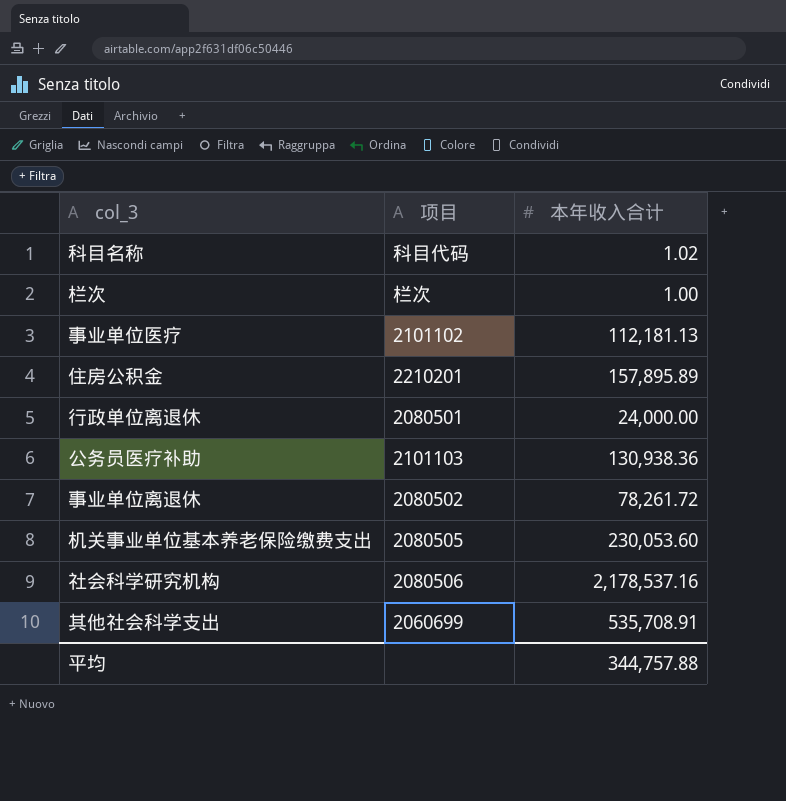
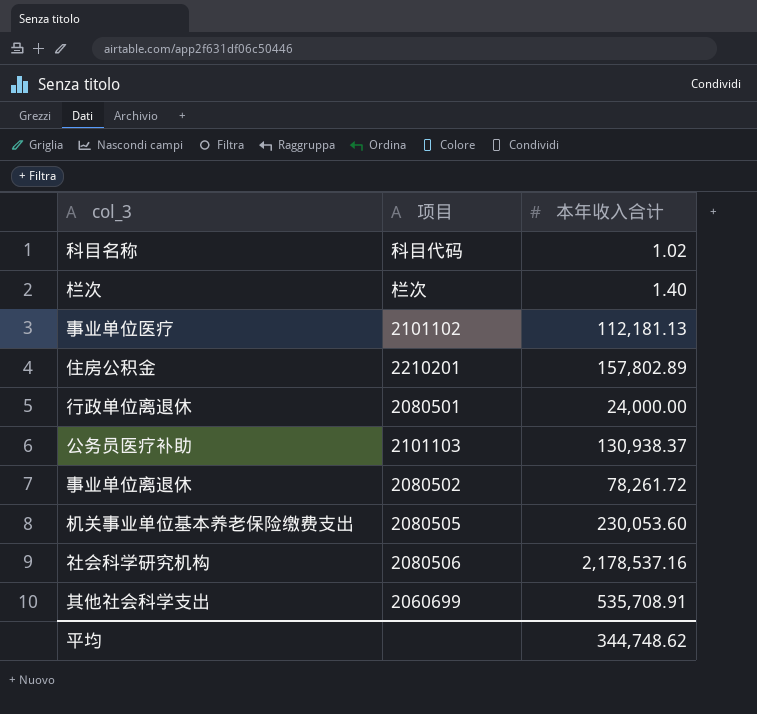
栏次 | 本年收入合计: 1.00 -> 1.40
住房公积金 | 本年收入合计: 157,895.89 -> 157,802.89
公务员医疗补助 | 本年收入合计: 130,938.36 -> 130,938.37
平均 | 本年收入合计: 344,757.88 -> 344,748.62

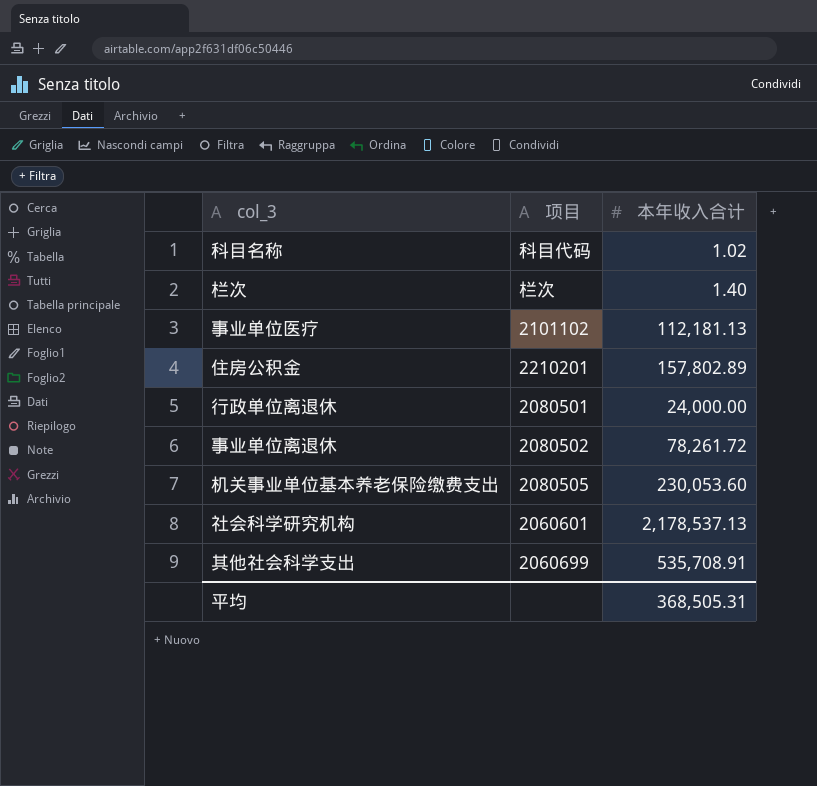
row 公务员医疗补助: 2101103 | 130,938.37 -> none
社会科学研究机构 | 项目: 2080506 -> 2060601
社会科学研究机构 | 本年收入合计: 2,178,537.16 -> 2,178,537.13
平均 | 本年收入合计: 344,748.62 -> 368,505.31

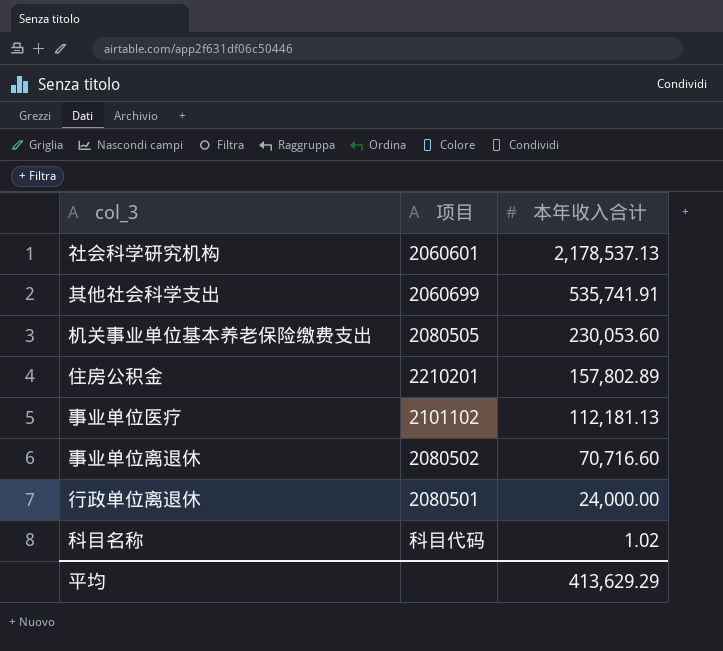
row order: none -> 本年收入合计 descending
row 栏次: 栏次 | 1.40 -> none
其他社会科学支出 | 本年收入合计: 535,708.91 -> 535,741.91
事业单位离退休 | 本年收入合计: 78,261.72 -> 70,716.60
平均 | 本年收入合计: 368,505.31 -> 413,629.29

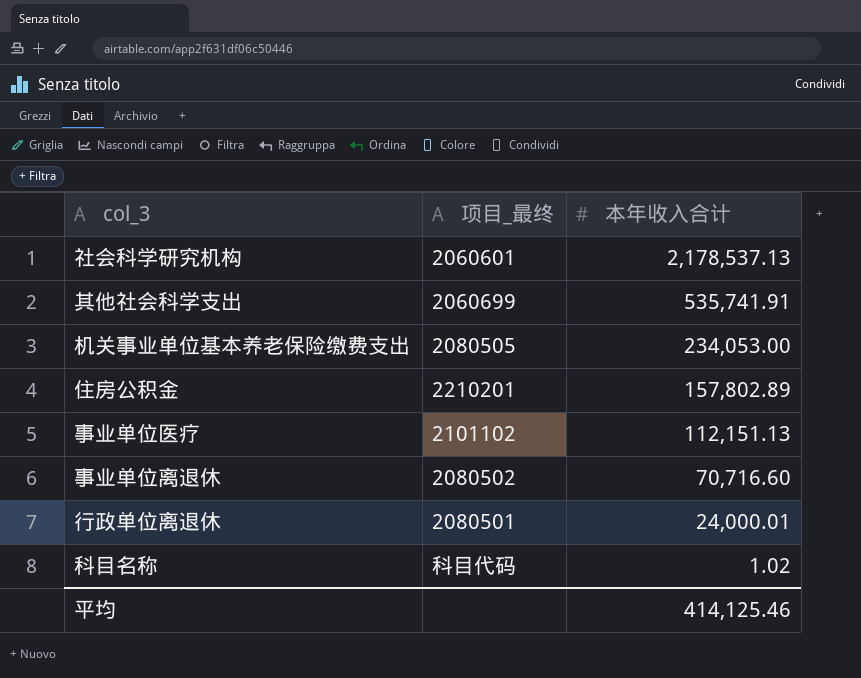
column name: 项目 -> 项目_最终
机关事业单位基本养老保险缴费支出 | 本年收入合计: 230,053.60 -> 234,053.00
事业单位医疗 | 本年收入合计: 112,181.13 -> 112,151.13
行政单位离退休 | 本年收入合计: 24,000.00 -> 24,000.01
平均 | 本年收入合计: 413,629.29 -> 414,125.46

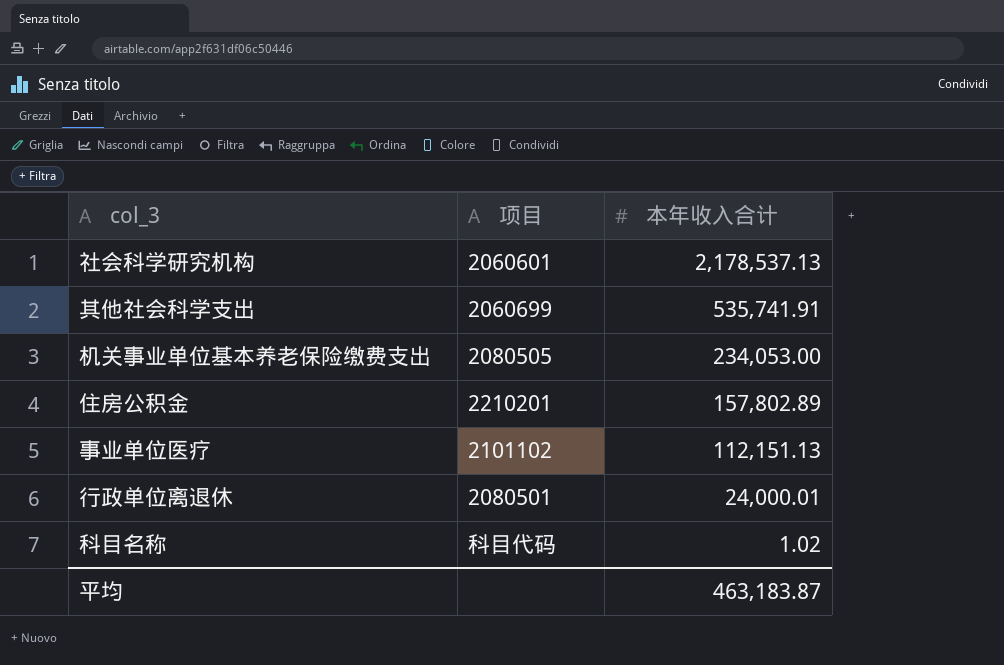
column name: 项目_最终 -> 项目
row 事业单位离退休: 2080502 | 70,716.60 -> none
平均 | 本年收入合计: 414,125.46 -> 463,183.87

